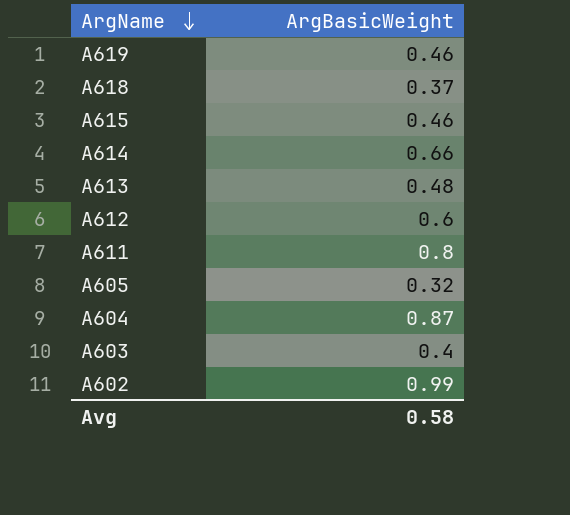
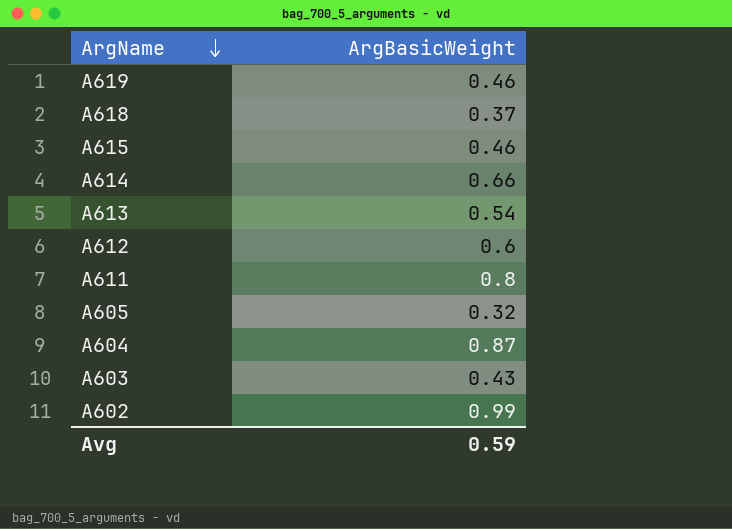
A613 | ArgBasicWeight: 0.48 -> 0.54
A603 | ArgBasicWeight: 0.4 -> 0.43
Avg | ArgBasicWeight: 0.58 -> 0.59

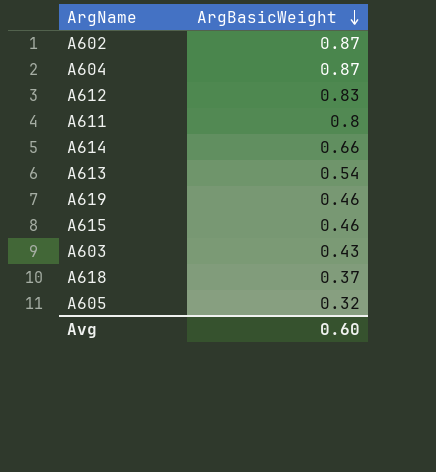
row order: ArgName descending -> ArgBasicWeight descending
A602 | ArgBasicWeight: 0.99 -> 0.87
A612 | ArgBasicWeight: 0.6 -> 0.83
Avg | ArgBasicWeight: 0.59 -> 0.60

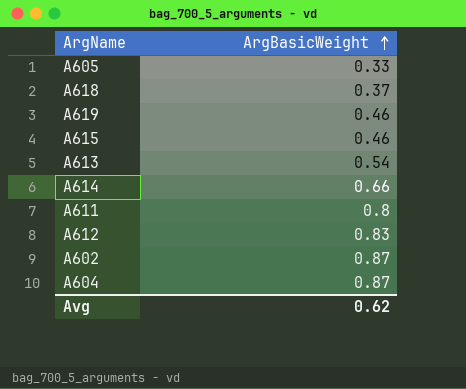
row order: ArgBasicWeight descending -> ArgBasicWeight ascending
row A603: 0.43 -> none
A605 | ArgBasicWeight: 0.32 -> 0.33
Avg | ArgBasicWeight: 0.60 -> 0.62

